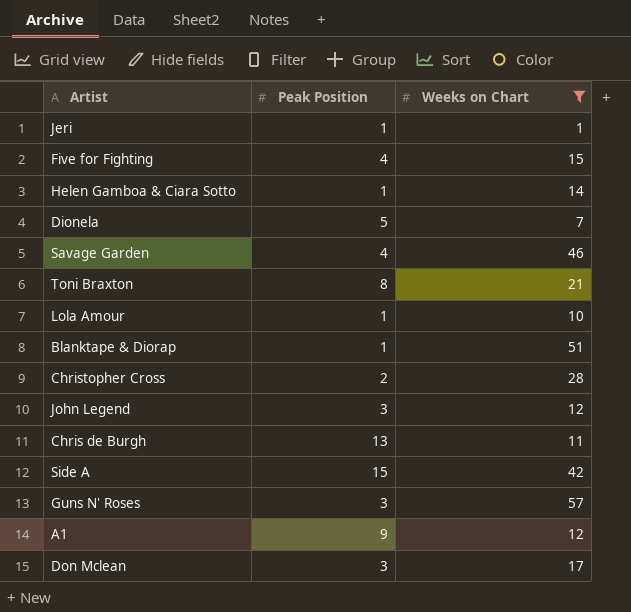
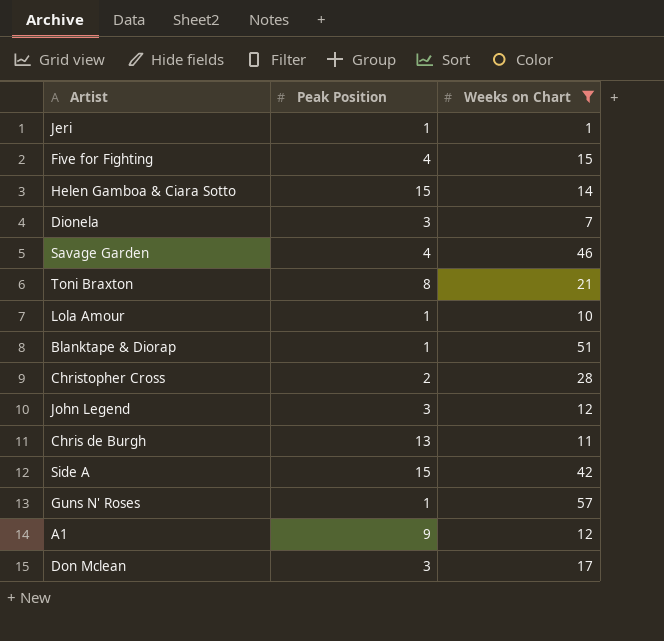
Helen Gamboa & Ciara Sotto | Peak Position: 1 -> 15
Dionela | Peak Position: 5 -> 3
Guns N' Roses | Peak Position: 3 -> 1

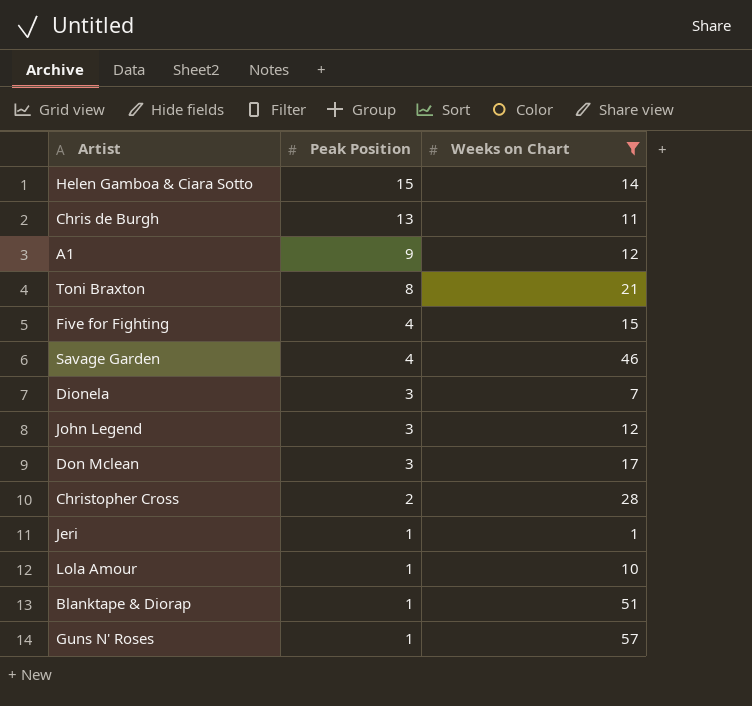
row order: none -> Peak Position descending
row Side A: 15 | 42 -> none

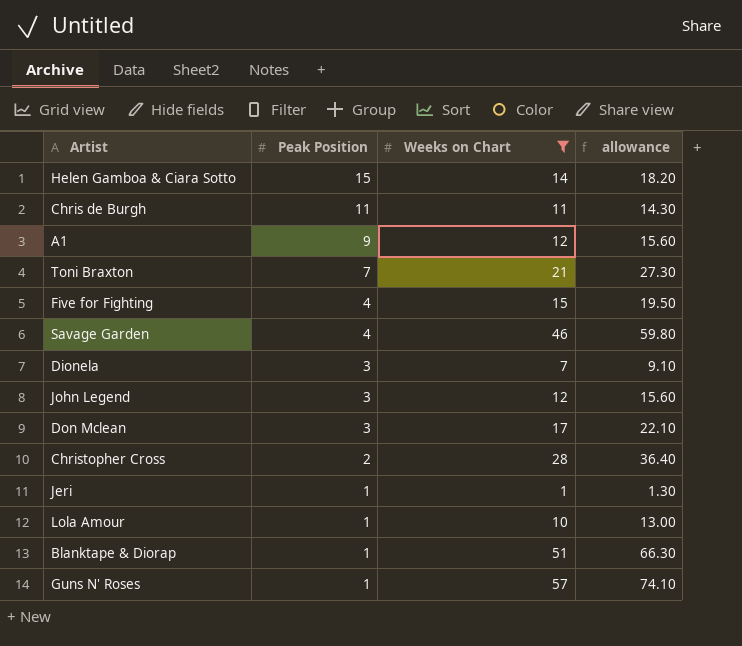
column allowance | formula: none -> [Weeks on Chart] * 1.3
Chris de Burgh | Peak Position: 13 -> 11
Toni Braxton | Peak Position: 8 -> 7

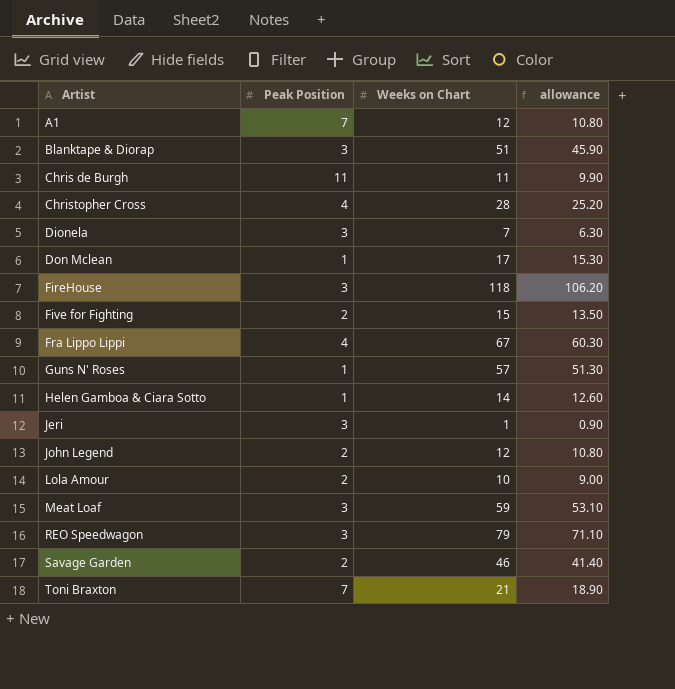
filter: Weeks on Chart <= 57 -> none
row order: Peak Position descending -> Artist ascending
column allowance | formula: [Weeks on Chart] * 1.3 -> [Weeks on Chart] * 0.9
A1 | Peak Position: 9 -> 7
Blanktape & Diorap | Peak Position: 1 -> 3
Christopher Cross | Peak Position: 2 -> 4
Don Mclean | Peak Position: 3 -> 1
Five for Fighting | Peak Position: 4 -> 2
Helen Gamboa & Ciara Sotto | Peak Position: 15 -> 1
Jeri | Peak Position: 1 -> 3
John Legend | Peak Position: 3 -> 2
Lola Amour | Peak Position: 1 -> 2
Savage Garden | Peak Position: 4 -> 2

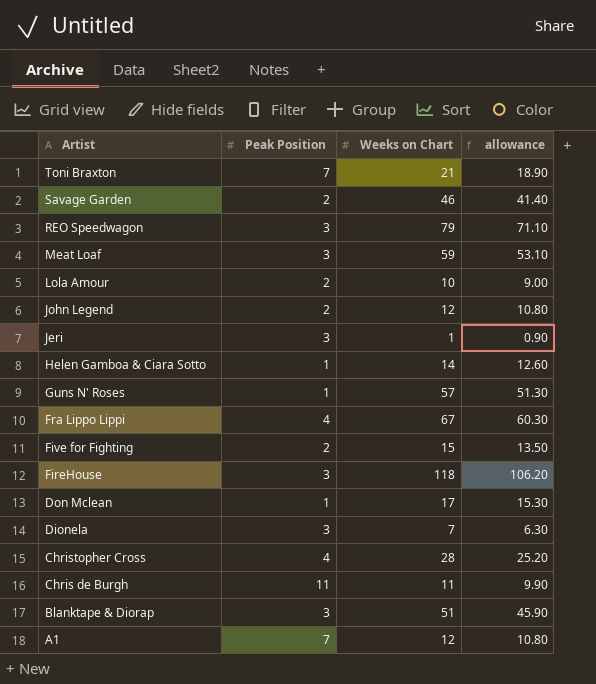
row order: Artist ascending -> Artist descending

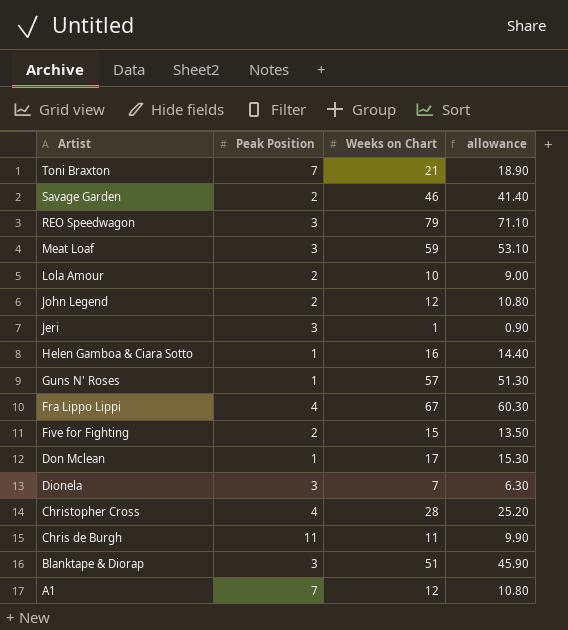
row FireHouse: 3 | 118 | 106.20 -> none
Helen Gamboa & Ciara Sotto | Weeks on Chart: 14 -> 16
Helen Gamboa & Ciara Sotto | allowance: 12.60 -> 14.40

